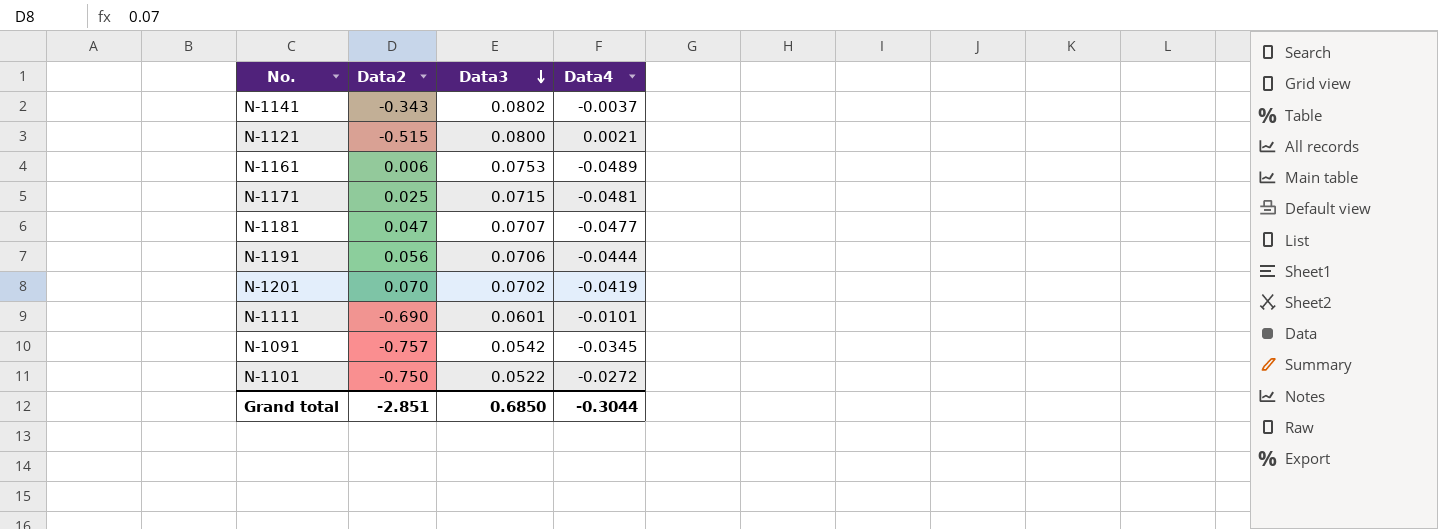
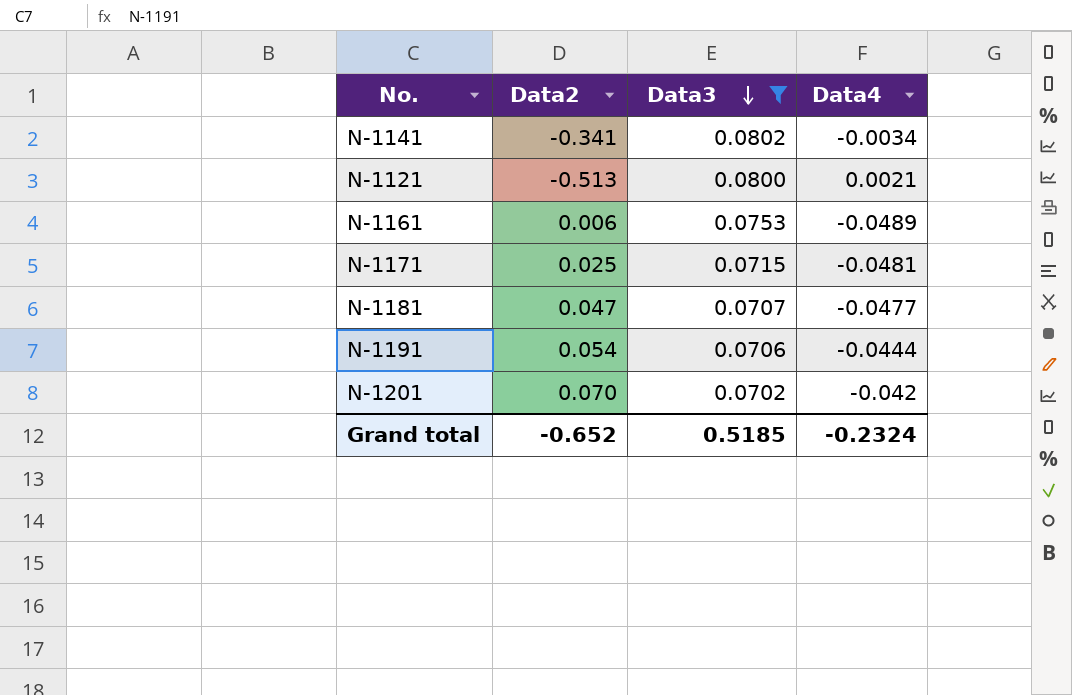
filter: none -> Data3 >= 0.0702
N-1141 | Data2: -0.343 -> -0.341
N-1141 | Data4: -0.0037 -> -0.0034
N-1121 | Data2: -0.515 -> -0.513
N-1191 | Data2: 0.056 -> 0.054
N-1201 | Data4: -0.0419 -> -0.042
Grand total | Data2: -2.851 -> -0.652
Grand total | Data3: 0.6850 -> 0.5185
Grand total | Data4: -0.3044 -> -0.2324

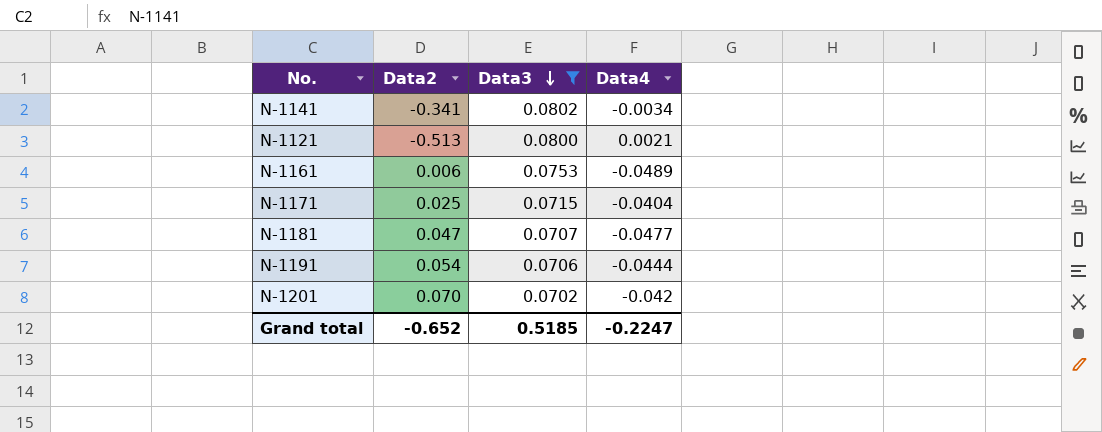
N-1171 | Data4: -0.0481 -> -0.0404
Grand total | Data4: -0.2324 -> -0.2247

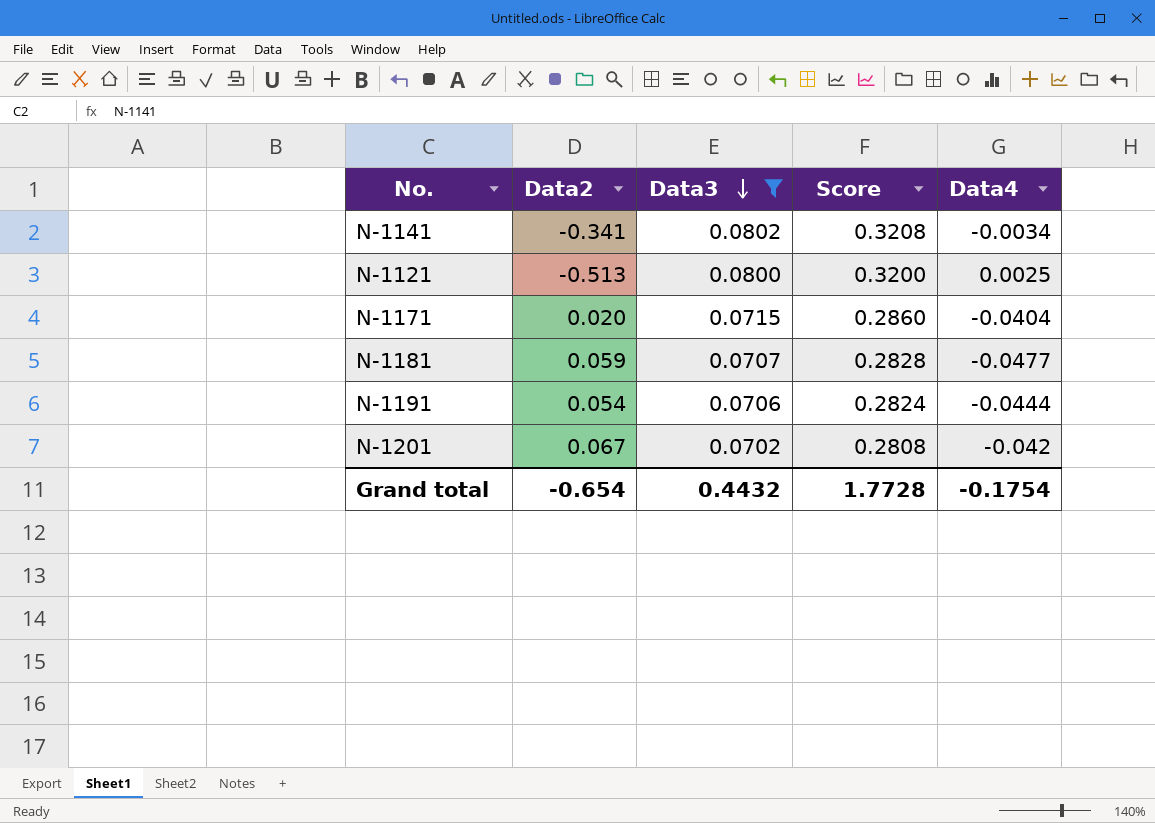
column Score | formula: none -> [Data3] * 4
row N-1161: 0.006 | 0.0753 | -0.0489 -> none
N-1121 | Data4: 0.0021 -> 0.0025
N-1171 | Data2: 0.025 -> 0.020
N-1181 | Data2: 0.047 -> 0.059
N-1201 | Data2: 0.070 -> 0.067
Grand total | Data2: -0.652 -> -0.654
Grand total | Data3: 0.5185 -> 0.4432
Grand total | Data4: -0.2247 -> -0.1754

